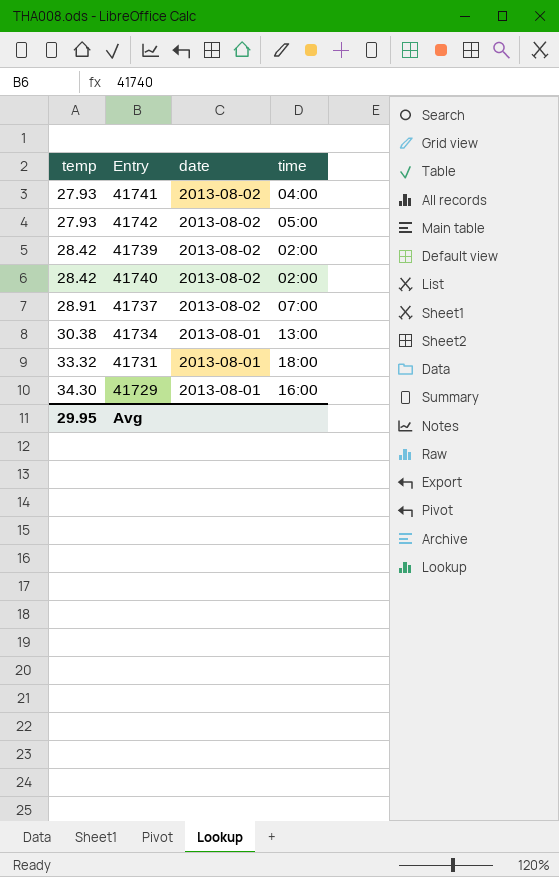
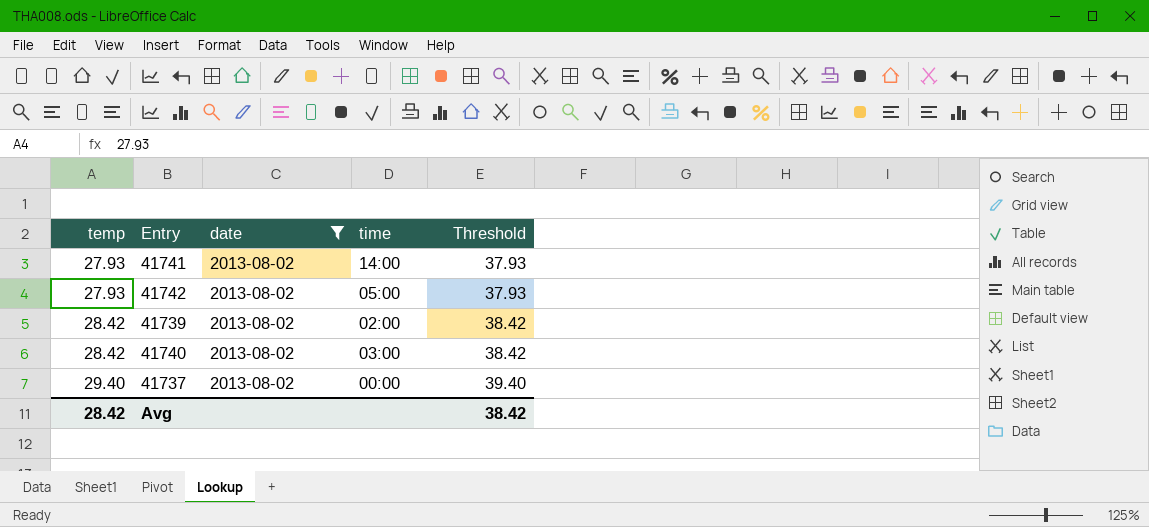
filter: none -> date = 2013-08-02
column Threshold | formula: none -> [temp] + 10
41741 | time: 04:00 -> 14:00
41740 | time: 02:00 -> 03:00
41737 | temp: 28.91 -> 29.40
41737 | time: 07:00 -> 00:00
Avg | temp: 29.95 -> 28.42

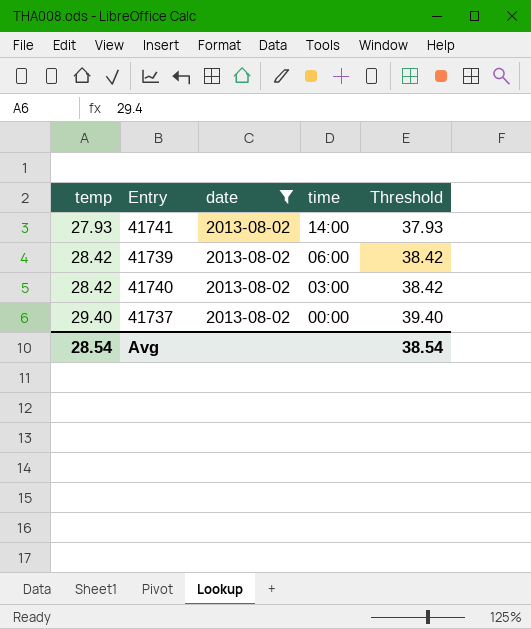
row 41742: 27.93 | 2013-08-02 | 05:00 | 37.93 -> none
41739 | time: 02:00 -> 06:00
Avg | temp: 28.42 -> 28.54
Avg | Threshold: 38.42 -> 38.54

